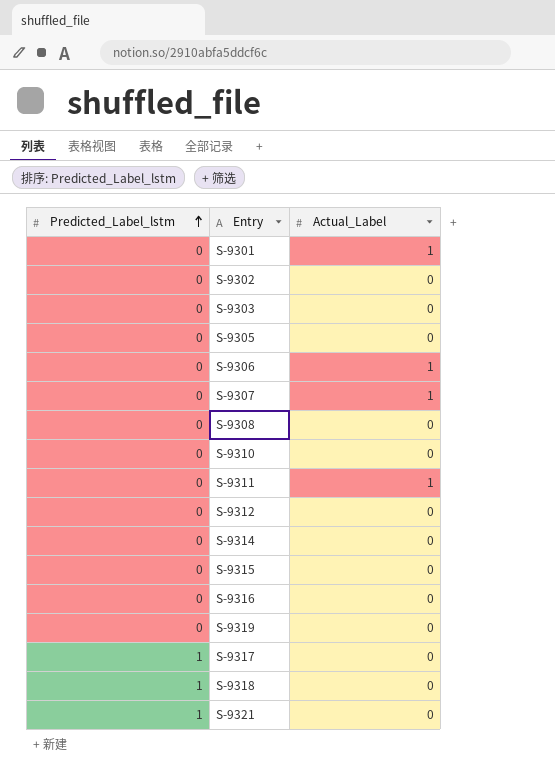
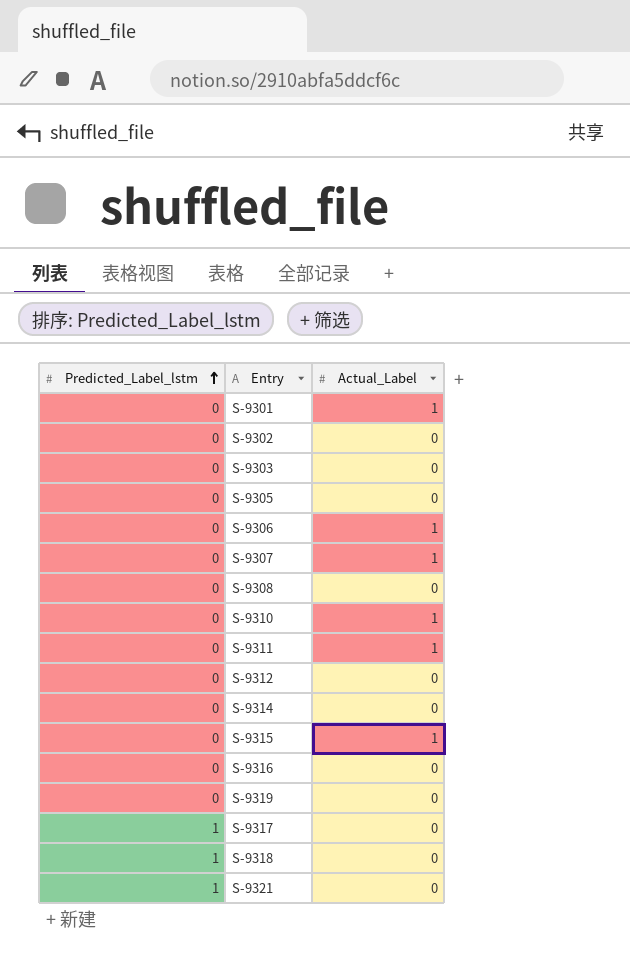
S-9310 | Actual_Label: 0 -> 1
S-9315 | Actual_Label: 0 -> 1

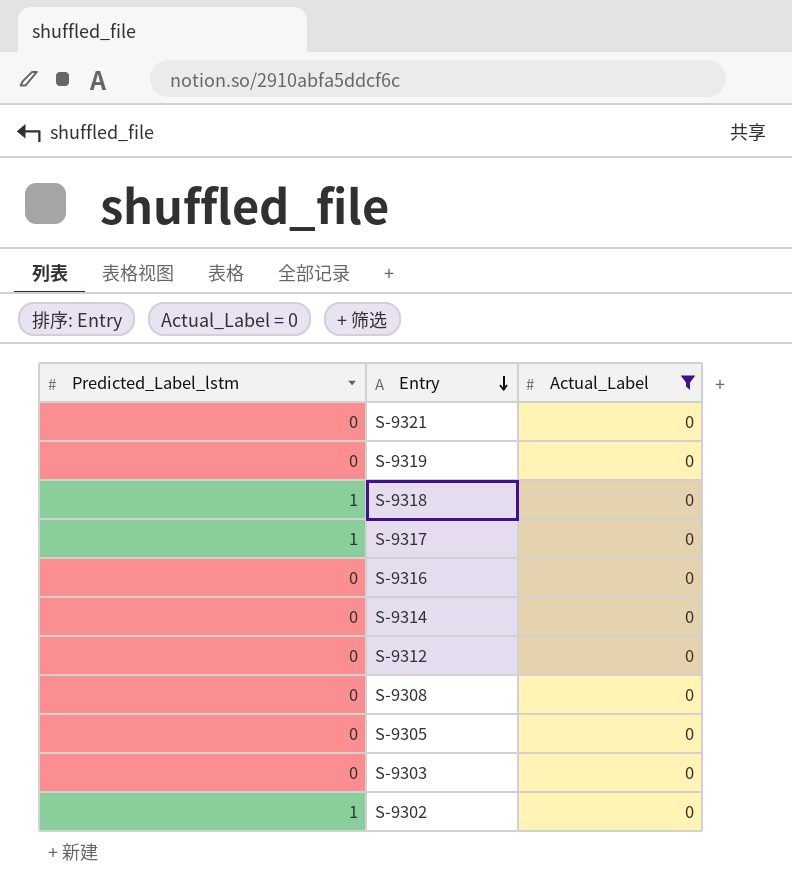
filter: none -> Actual_Label = 0
row order: Predicted_Label_lstm ascending -> Entry descending
S-9321 | Predicted_Label_lstm: 1 -> 0
S-9302 | Predicted_Label_lstm: 0 -> 1

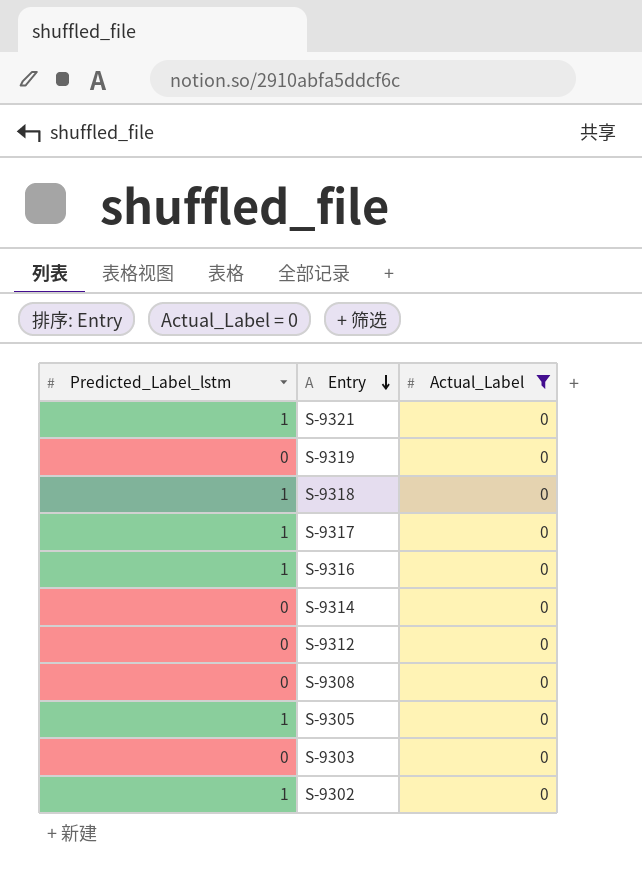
S-9321 | Predicted_Label_lstm: 0 -> 1
S-9316 | Predicted_Label_lstm: 0 -> 1
S-9305 | Predicted_Label_lstm: 0 -> 1

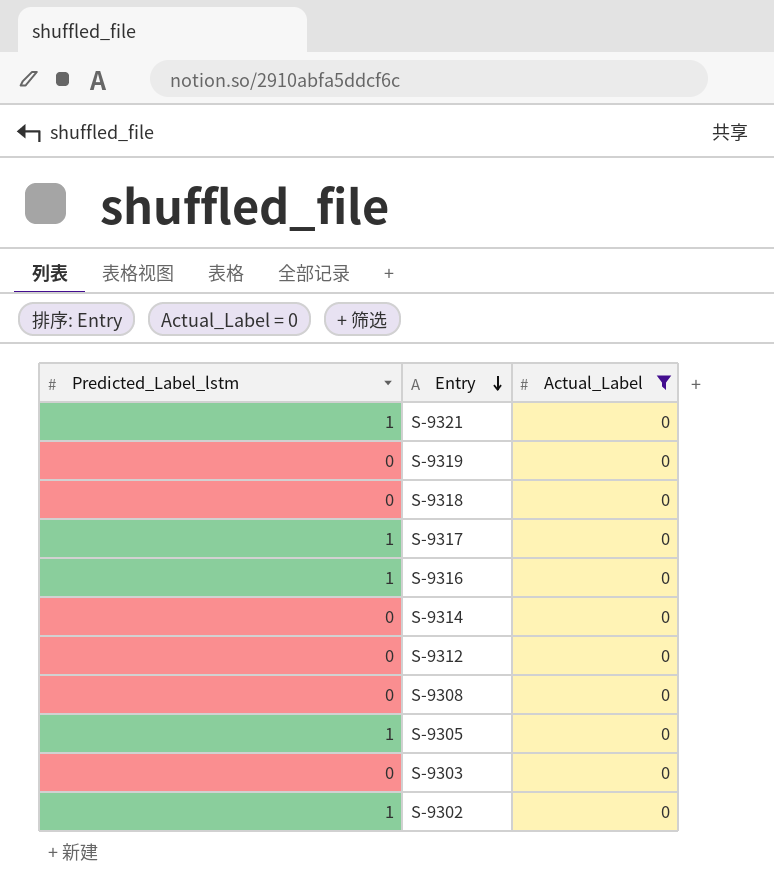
S-9318 | Predicted_Label_lstm: 1 -> 0

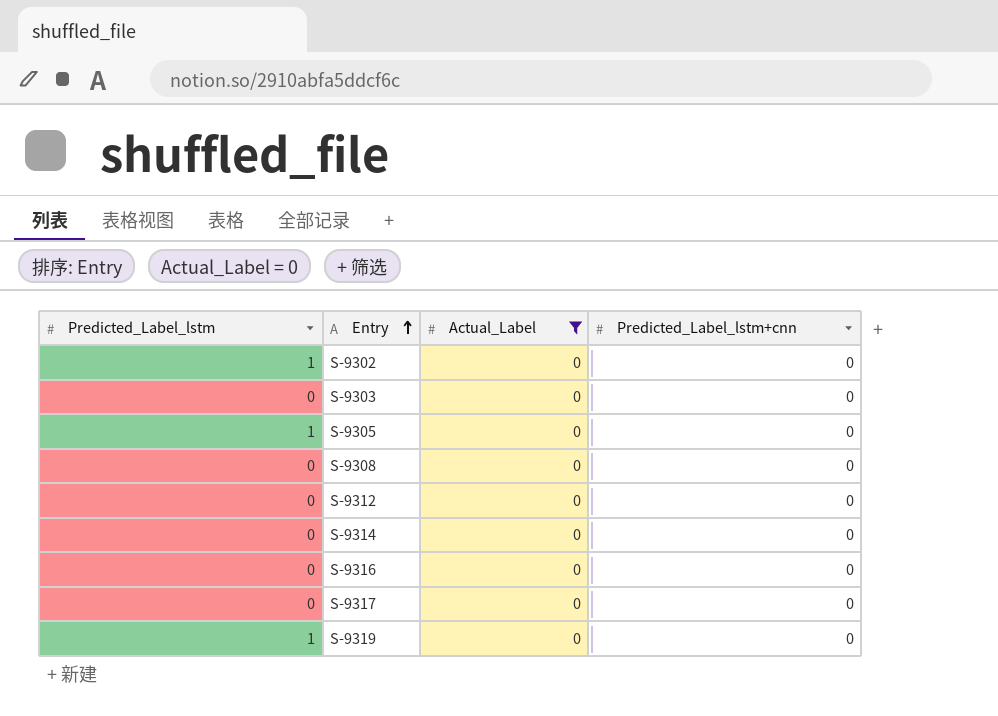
row order: Entry descending -> Entry ascending
column Predicted_Label_lstm+cnn | position: none -> 4
row S-9321: 1 | 0 -> none
row S-9318: 0 | 0 -> none
S-9316 | Predicted_Label_lstm: 1 -> 0
S-9317 | Predicted_Label_lstm: 1 -> 0
S-9319 | Predicted_Label_lstm: 0 -> 1

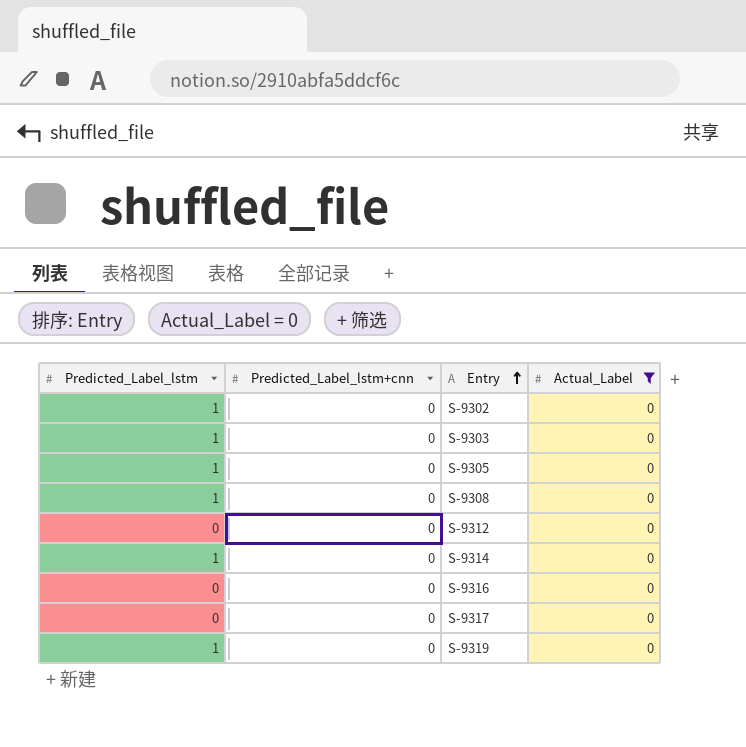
column Predicted_Label_lstm+cnn | position: 4 -> 2
S-9303 | Predicted_Label_lstm: 0 -> 1
S-9308 | Predicted_Label_lstm: 0 -> 1
S-9314 | Predicted_Label_lstm: 0 -> 1

